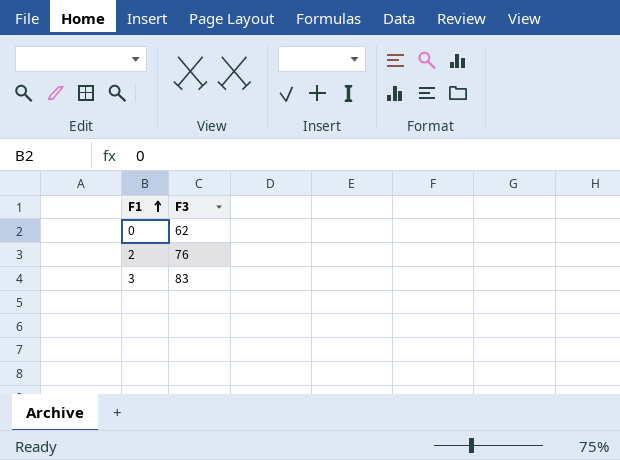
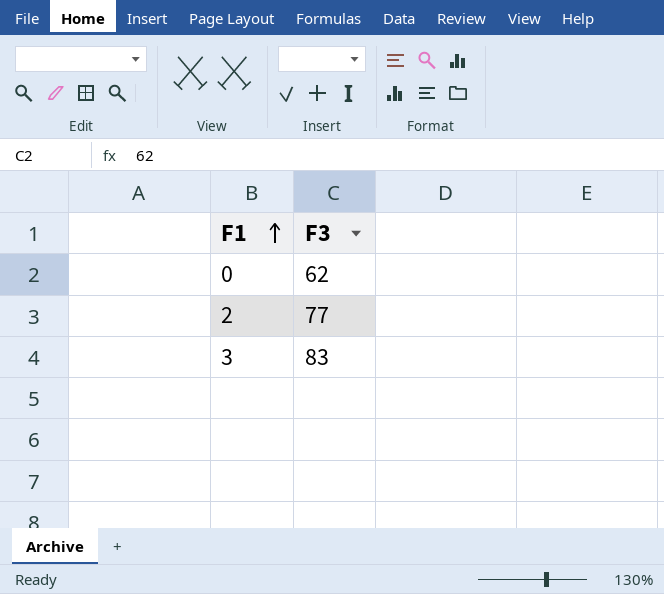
2 | F3: 76 -> 77

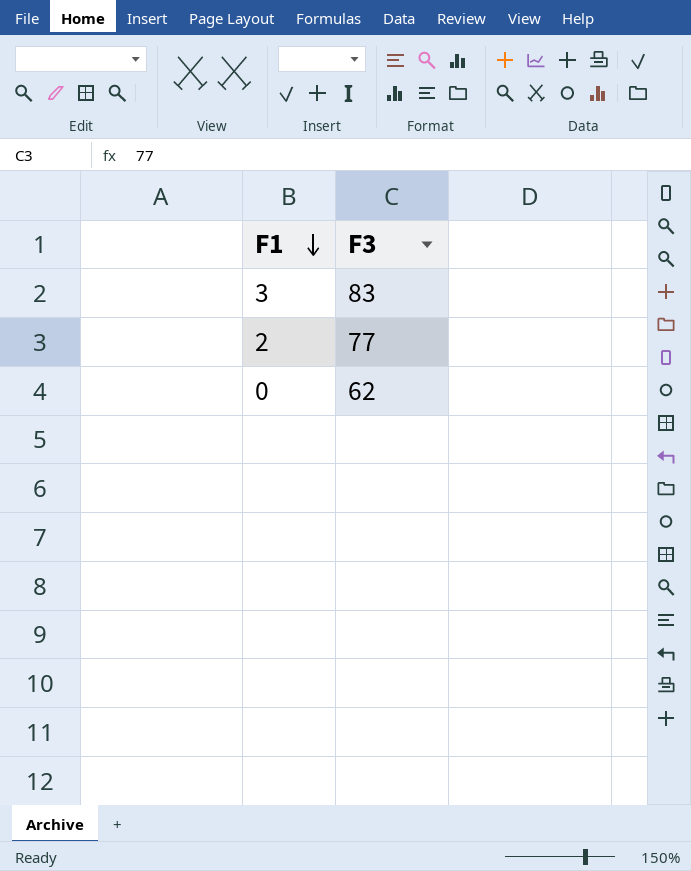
row order: F1 ascending -> F1 descending

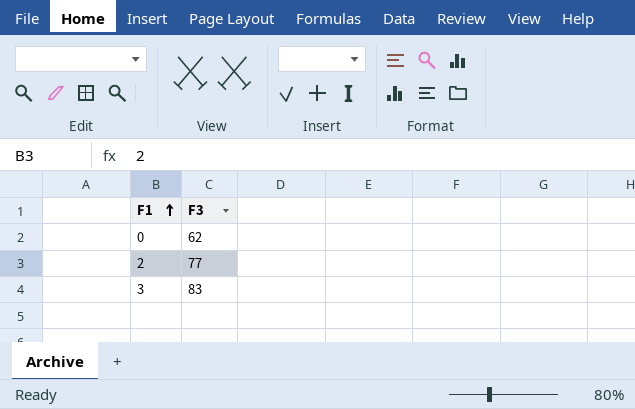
row order: F1 descending -> F1 ascending

